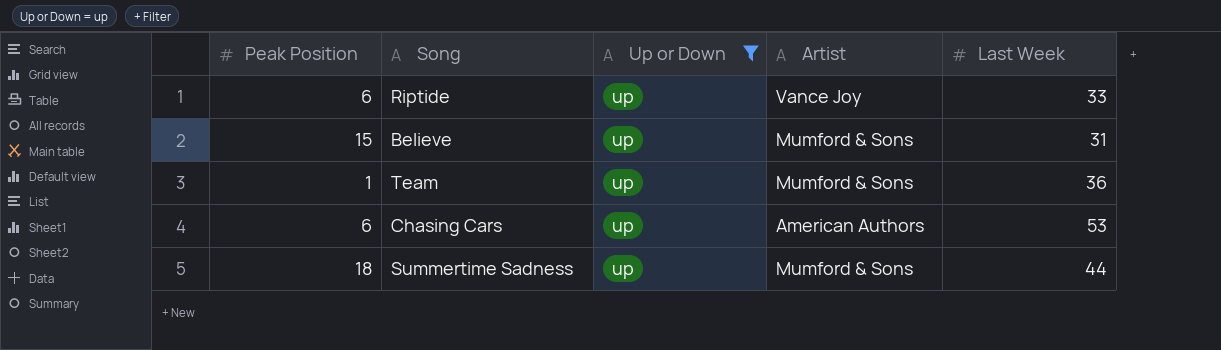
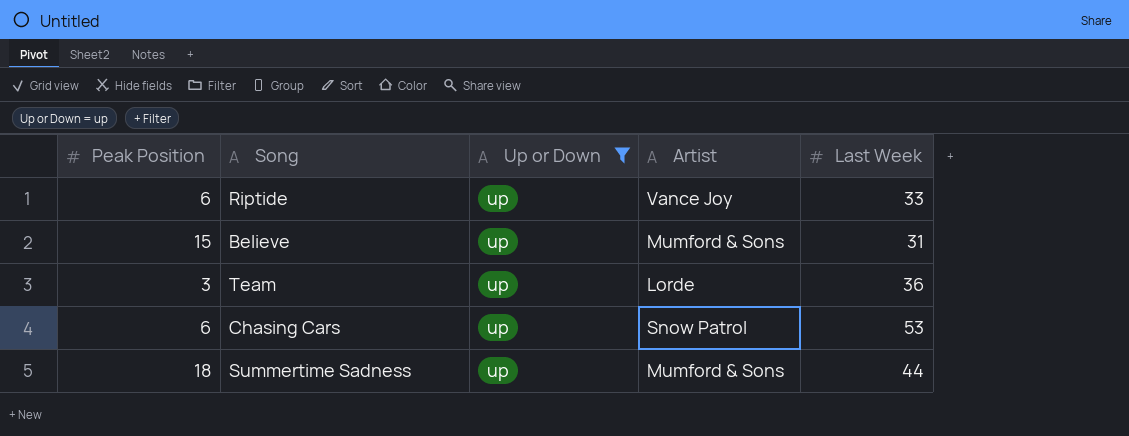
Team | Peak Position: 1 -> 3
Team | Artist: Mumford & Sons -> Lorde
Chasing Cars | Artist: American Authors -> Snow Patrol

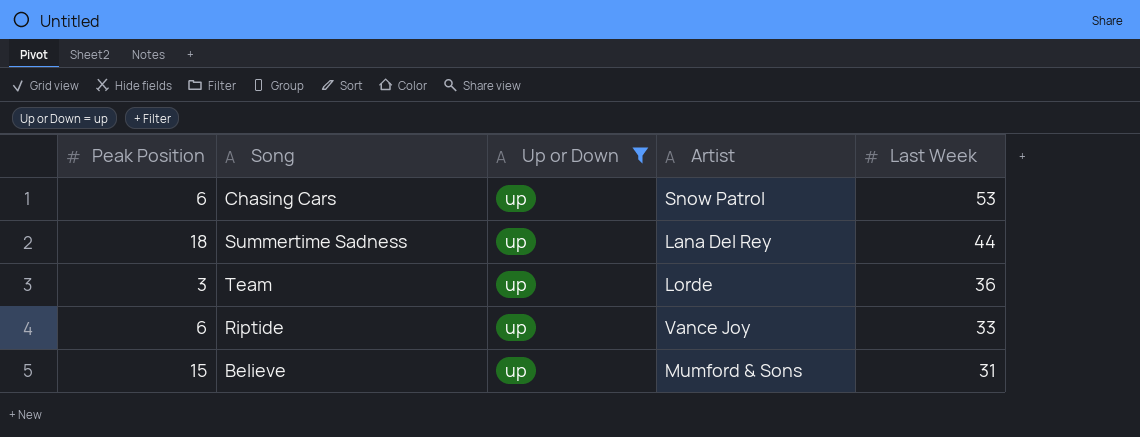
row order: none -> Last Week descending
Summertime Sadness | Artist: Mumford & Sons -> Lana Del Rey

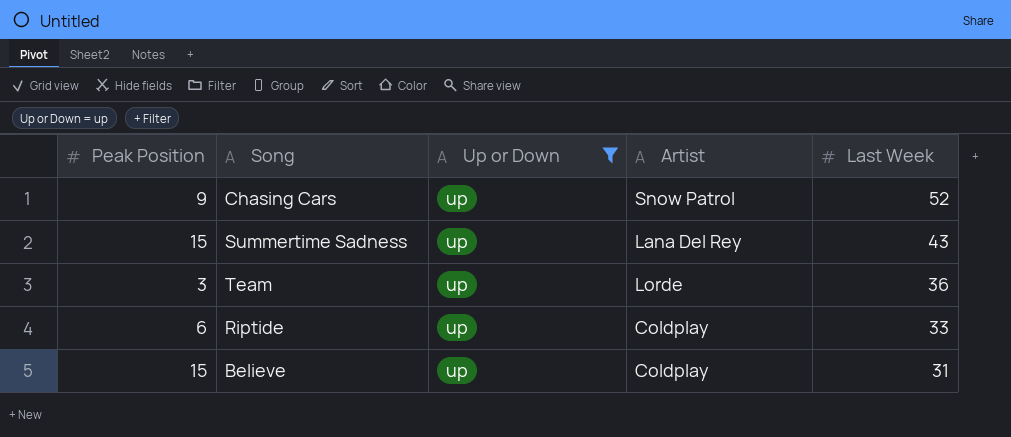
Chasing Cars | Peak Position: 6 -> 9
Chasing Cars | Last Week: 53 -> 52
Summertime Sadness | Peak Position: 18 -> 15
Summertime Sadness | Last Week: 44 -> 43
Riptide | Artist: Vance Joy -> Coldplay
Believe | Artist: Mumford & Sons -> Coldplay

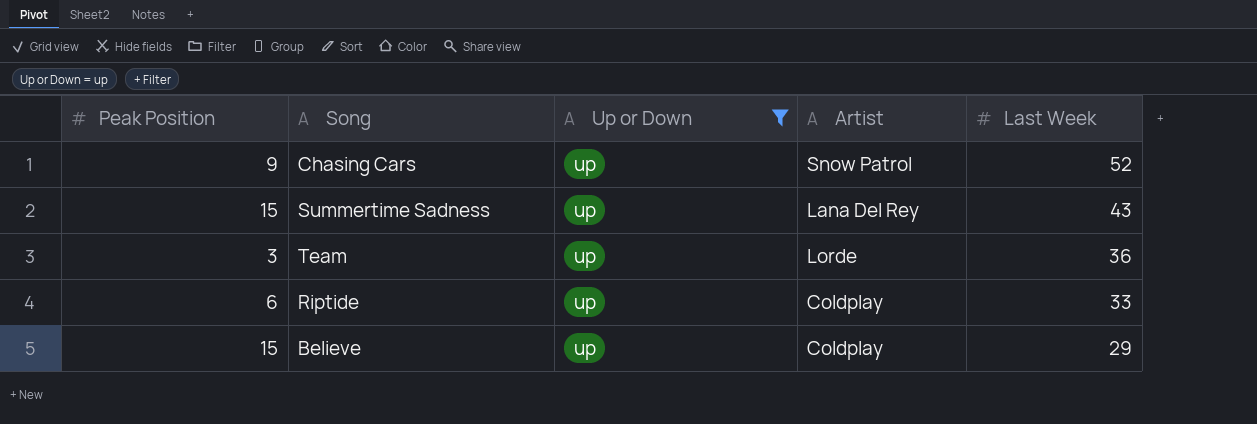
Believe | Last Week: 31 -> 29

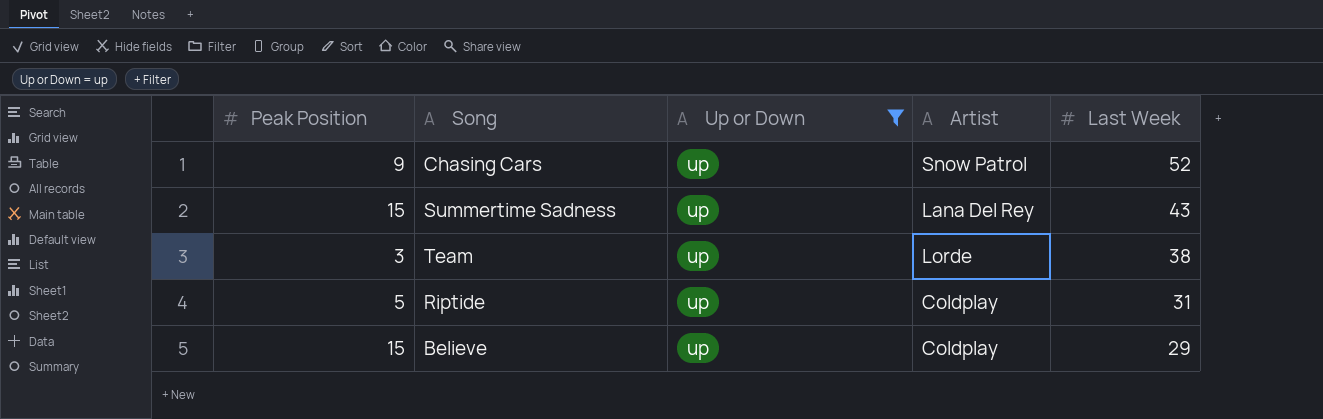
Team | Last Week: 36 -> 38
Riptide | Peak Position: 6 -> 5
Riptide | Last Week: 33 -> 31

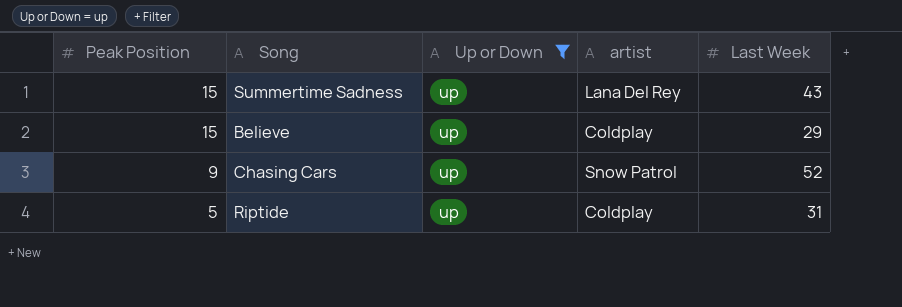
row order: Last Week descending -> Peak Position descending
column name: Artist -> artist
row Team: 3 | up | Lorde | 38 -> none

